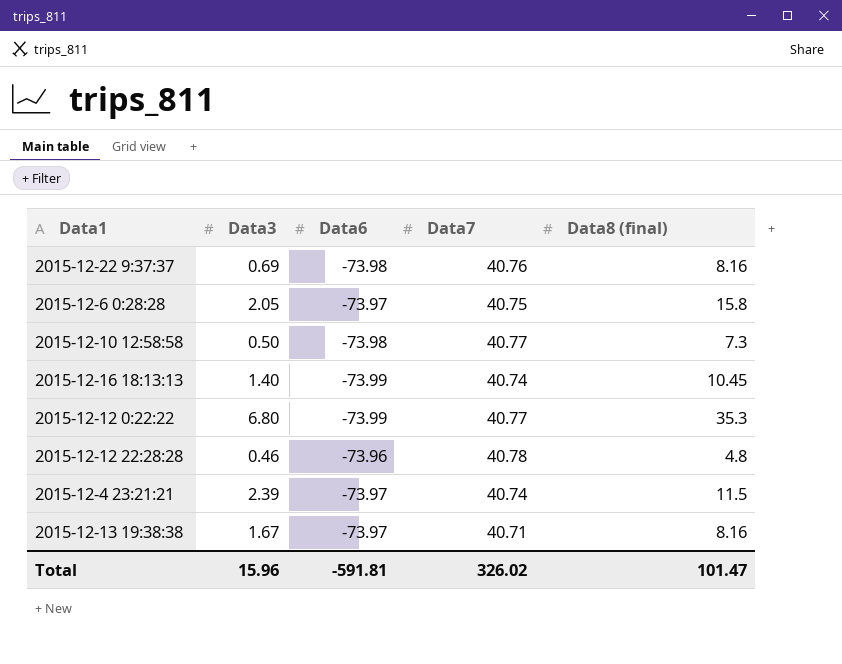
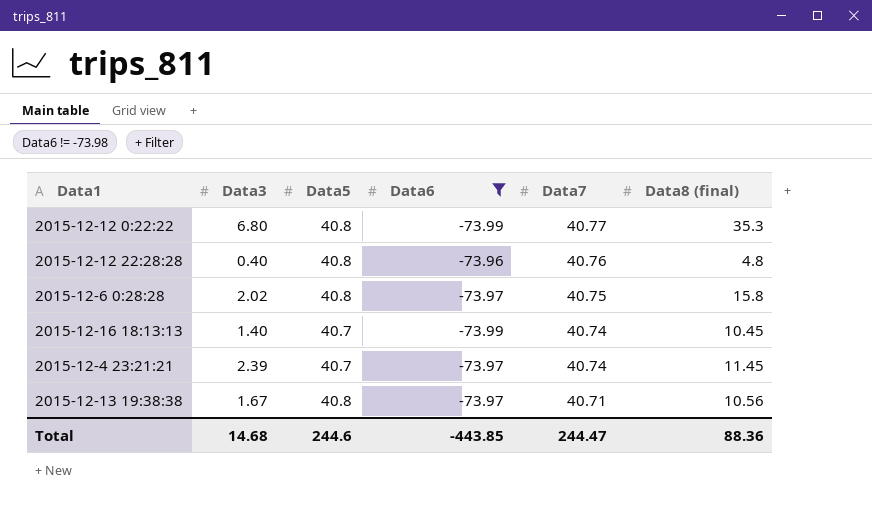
filter: none -> Data6 != -73.98
row order: none -> Data7 descending
column Data5 | position: none -> 3
2015-12-12 22:28:28 | Data3: 0.46 -> 0.40
2015-12-12 22:28:28 | Data7: 40.78 -> 40.76
2015-12-6 0:28:28 | Data3: 2.05 -> 2.02
2015-12-4 23:21:21 | Data8 (final): 11.5 -> 11.45
2015-12-13 19:38:38 | Data8 (final): 8.16 -> 10.56
Total | Data3: 15.96 -> 14.68
Total | Data6: -591.81 -> -443.85
Total | Data7: 326.02 -> 244.47
Total | Data8 (final): 101.47 -> 88.36

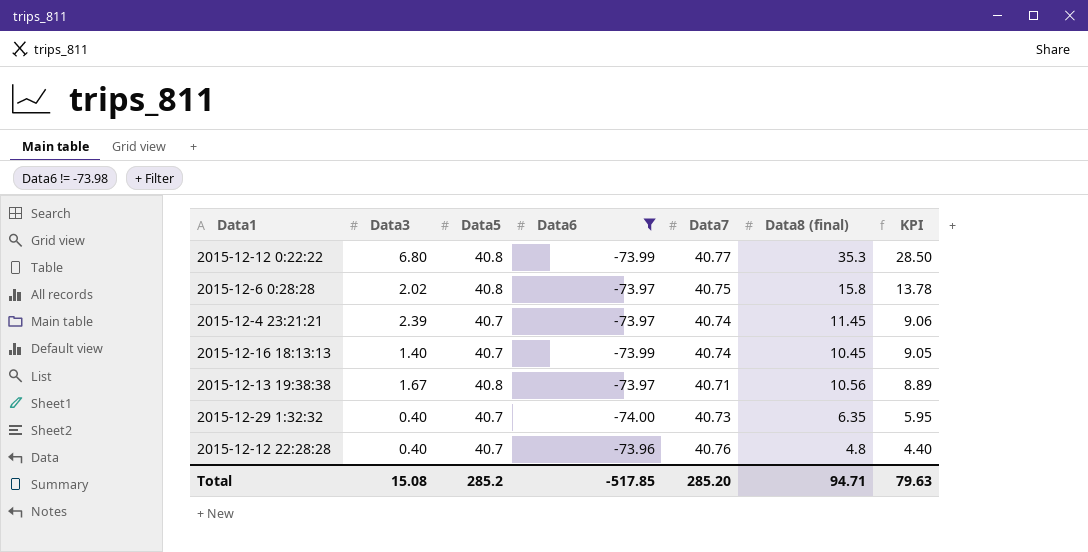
row order: Data7 descending -> KPI descending
column KPI | formula: none -> [Data8 (final)] - [Data3]
row 2015-12-29 1:32:32: none -> 0.40 | 40.7 | -74.00 | 40.73 | 6.35 | 5.95
2015-12-12 22:28:28 | Data5: 40.8 -> 40.7
Total | Data3: 14.68 -> 15.08
Total | Data5: 244.6 -> 285.2
Total | Data6: -443.85 -> -517.85
Total | Data7: 244.47 -> 285.20
Total | Data8 (final): 88.36 -> 94.71

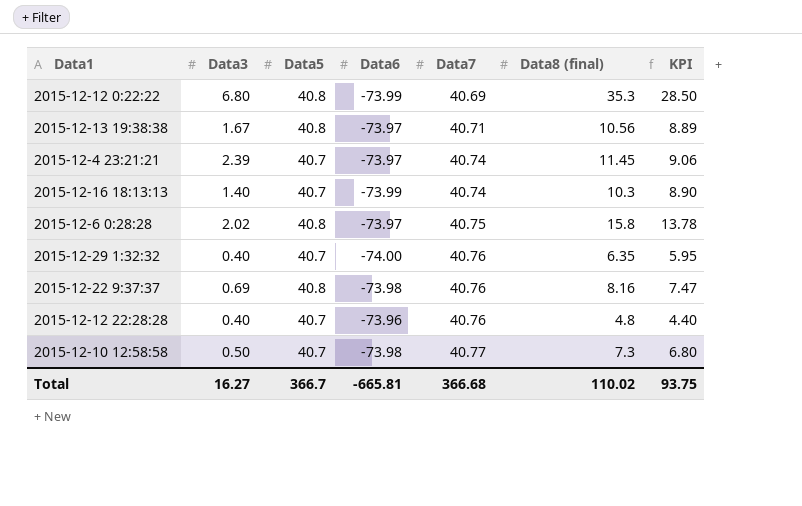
filter: Data6 != -73.98 -> none
row order: KPI descending -> Data7 ascending
2015-12-12 0:22:22 | Data7: 40.77 -> 40.69
2015-12-16 18:13:13 | Data8 (final): 10.45 -> 10.3
2015-12-16 18:13:13 | KPI: 9.05 -> 8.90
2015-12-29 1:32:32 | Data7: 40.73 -> 40.76
Total | Data3: 15.08 -> 16.27
Total | Data5: 285.2 -> 366.7
Total | Data6: -517.85 -> -665.81
Total | Data7: 285.20 -> 366.68
Total | Data8 (final): 94.71 -> 110.02
Total | KPI: 79.63 -> 93.75

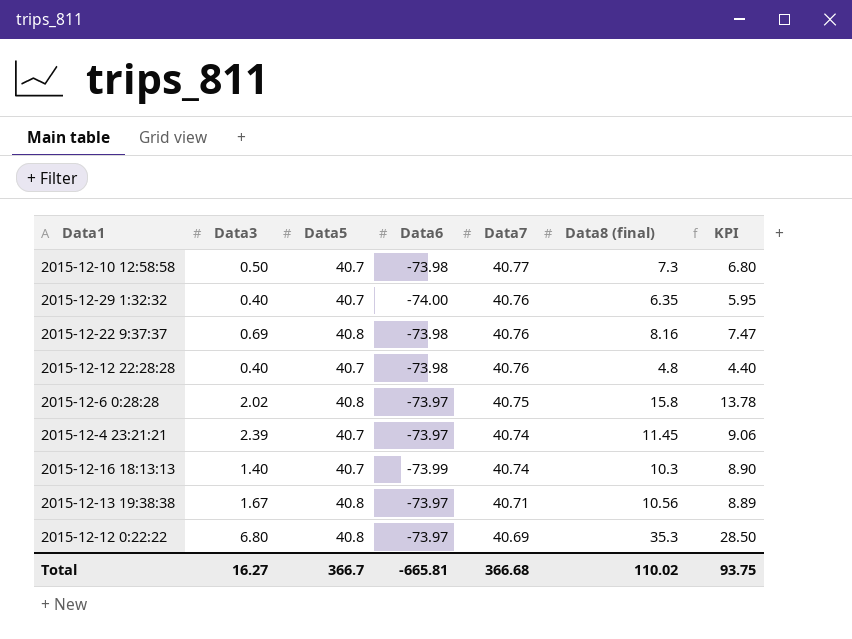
row order: Data7 ascending -> Data7 descending
2015-12-12 22:28:28 | Data6: -73.96 -> -73.98
2015-12-12 0:22:22 | Data6: -73.99 -> -73.97

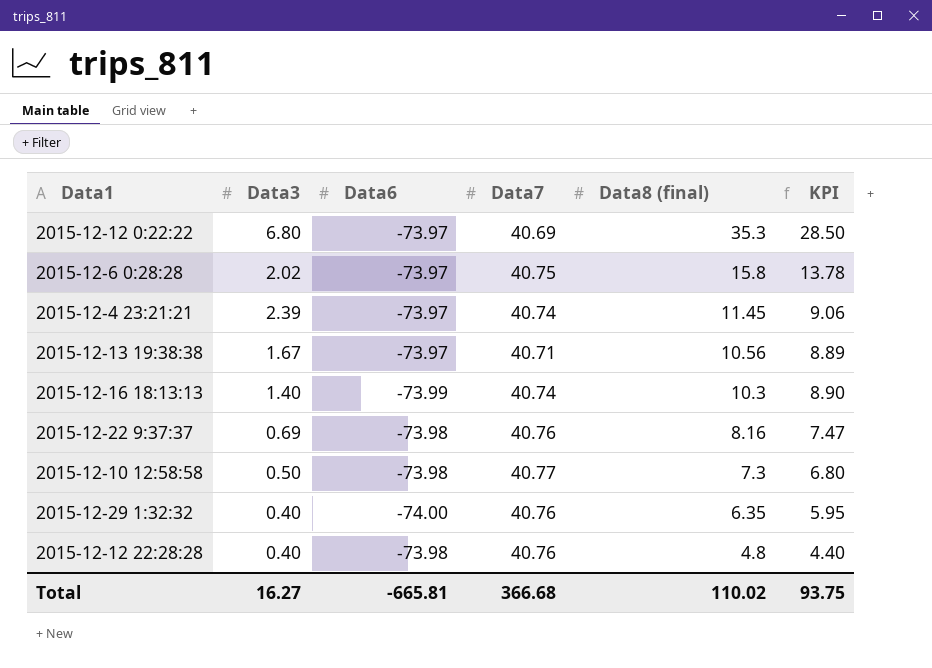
row order: Data7 descending -> Data8 (final) descending
column Data5 | position: 3 -> none

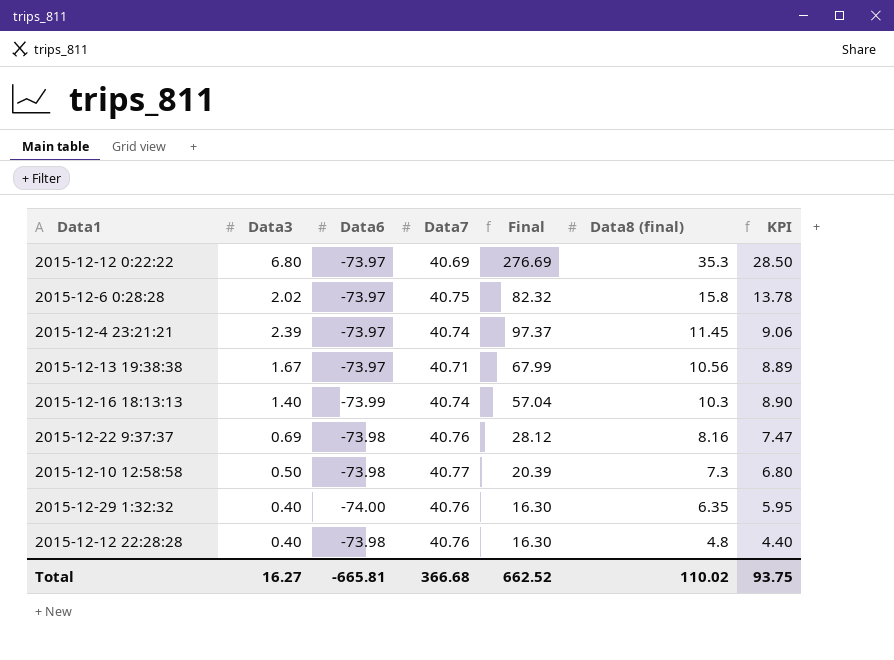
column Final | formula: none -> [Data3] * [Data7]

